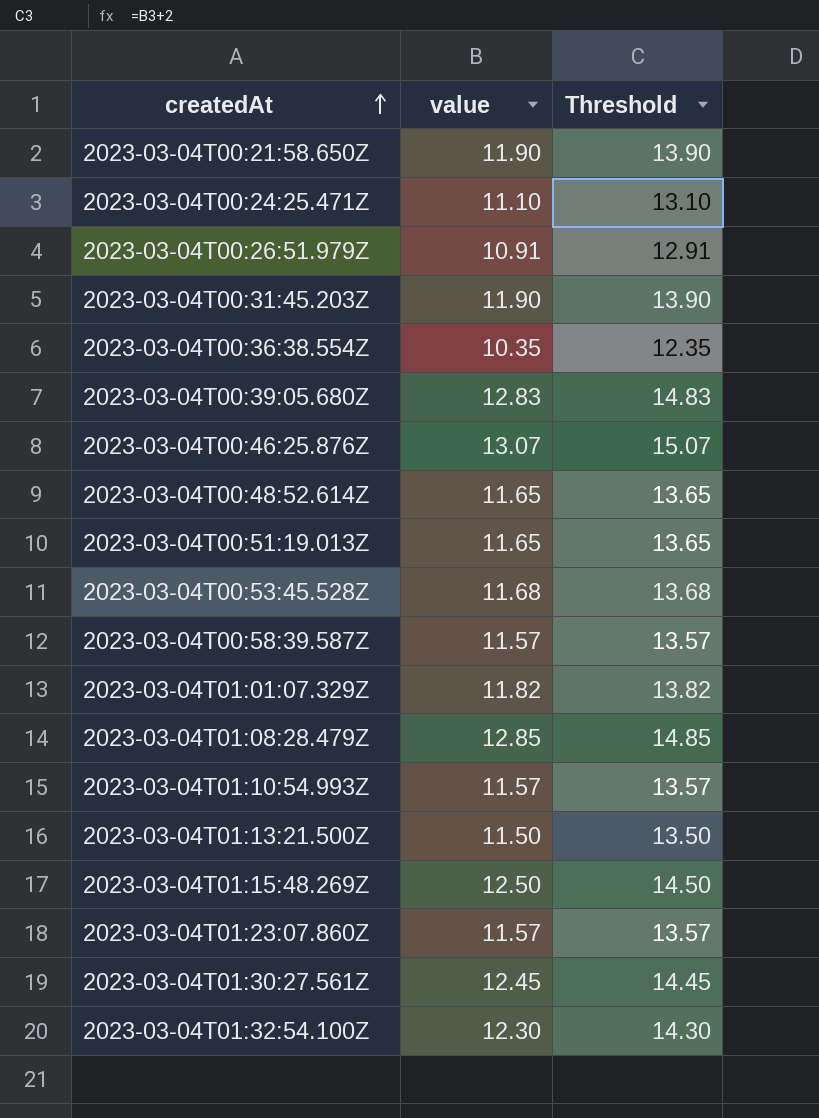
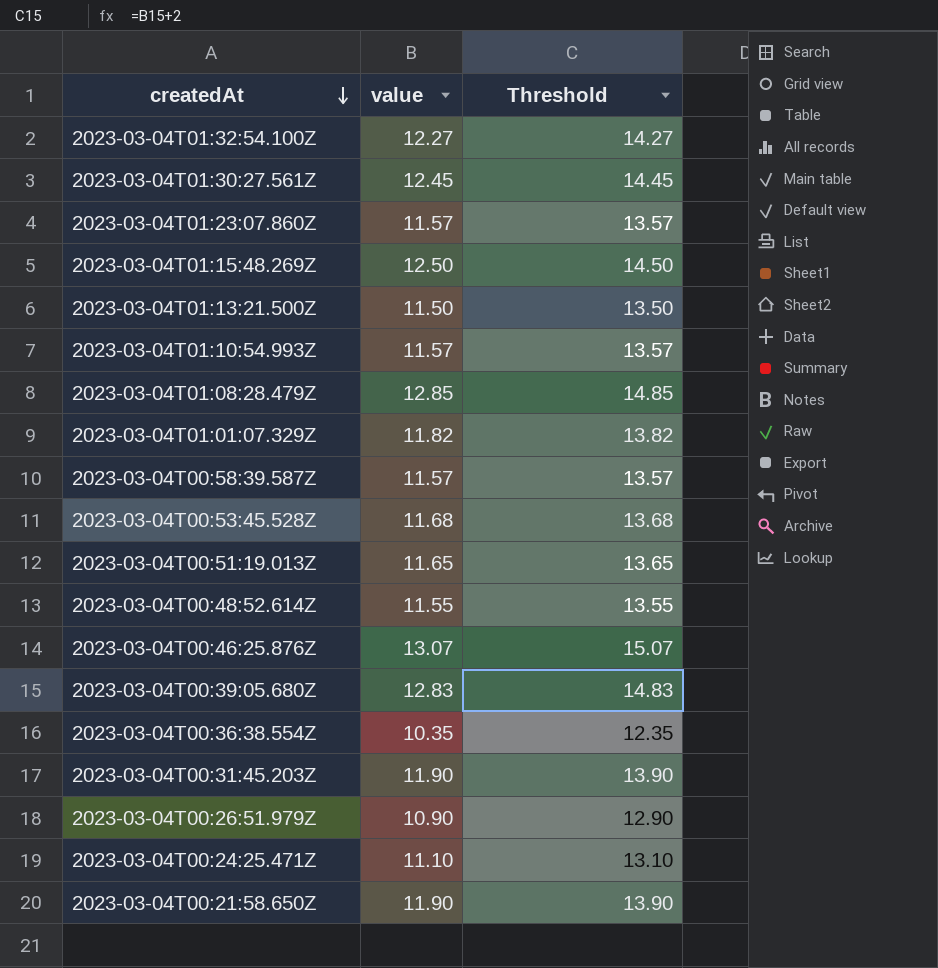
row order: createdAt ascending -> createdAt descending
2023-03-04T01:32:54.100Z | value: 12.30 -> 12.27
2023-03-04T01:32:54.100Z | Threshold: 14.30 -> 14.27
2023-03-04T00:48:52.614Z | value: 11.65 -> 11.55
2023-03-04T00:48:52.614Z | Threshold: 13.65 -> 13.55
2023-03-04T00:26:51.979Z | value: 10.91 -> 10.90
2023-03-04T00:26:51.979Z | Threshold: 12.91 -> 12.90

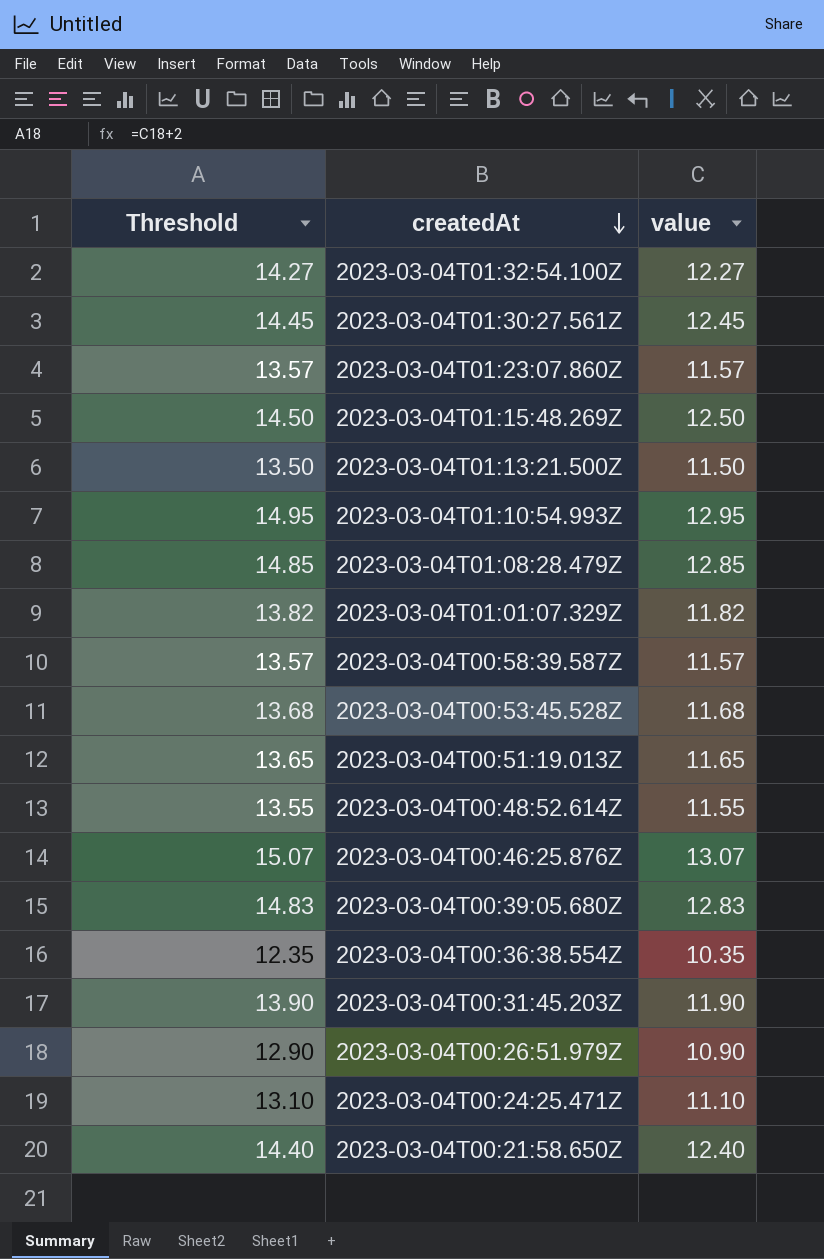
column Threshold | position: 3 -> 1
2023-03-04T01:10:54.993Z | Threshold: 13.57 -> 14.95
2023-03-04T01:10:54.993Z | value: 11.57 -> 12.95
2023-03-04T00:21:58.650Z | Threshold: 13.90 -> 14.40
2023-03-04T00:21:58.650Z | value: 11.90 -> 12.40

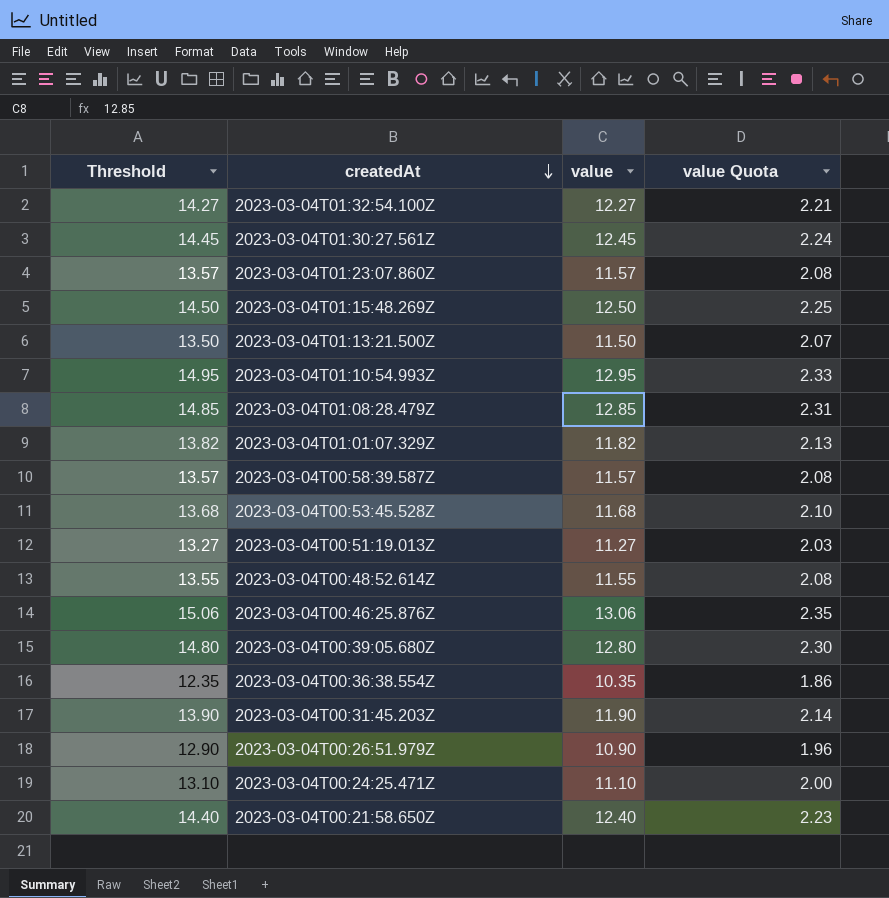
column value Quota | formula: none -> [value] * 0.18
2023-03-04T00:51:19.013Z | Threshold: 13.65 -> 13.27
2023-03-04T00:51:19.013Z | value: 11.65 -> 11.27
2023-03-04T00:46:25.876Z | Threshold: 15.07 -> 15.06
2023-03-04T00:46:25.876Z | value: 13.07 -> 13.06
2023-03-04T00:39:05.680Z | Threshold: 14.83 -> 14.80
2023-03-04T00:39:05.680Z | value: 12.83 -> 12.80

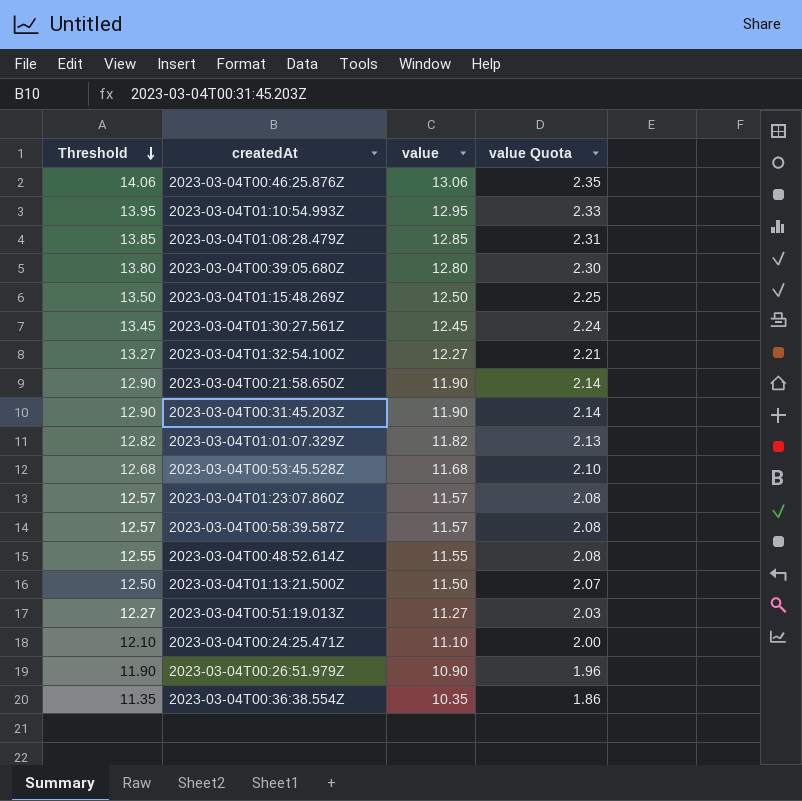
row order: createdAt descending -> Threshold descending
column Threshold | formula: [value] + 2 -> [value] + 1
2023-03-04T00:21:58.650Z | value: 12.40 -> 11.90
2023-03-04T00:21:58.650Z | value Quota: 2.23 -> 2.14

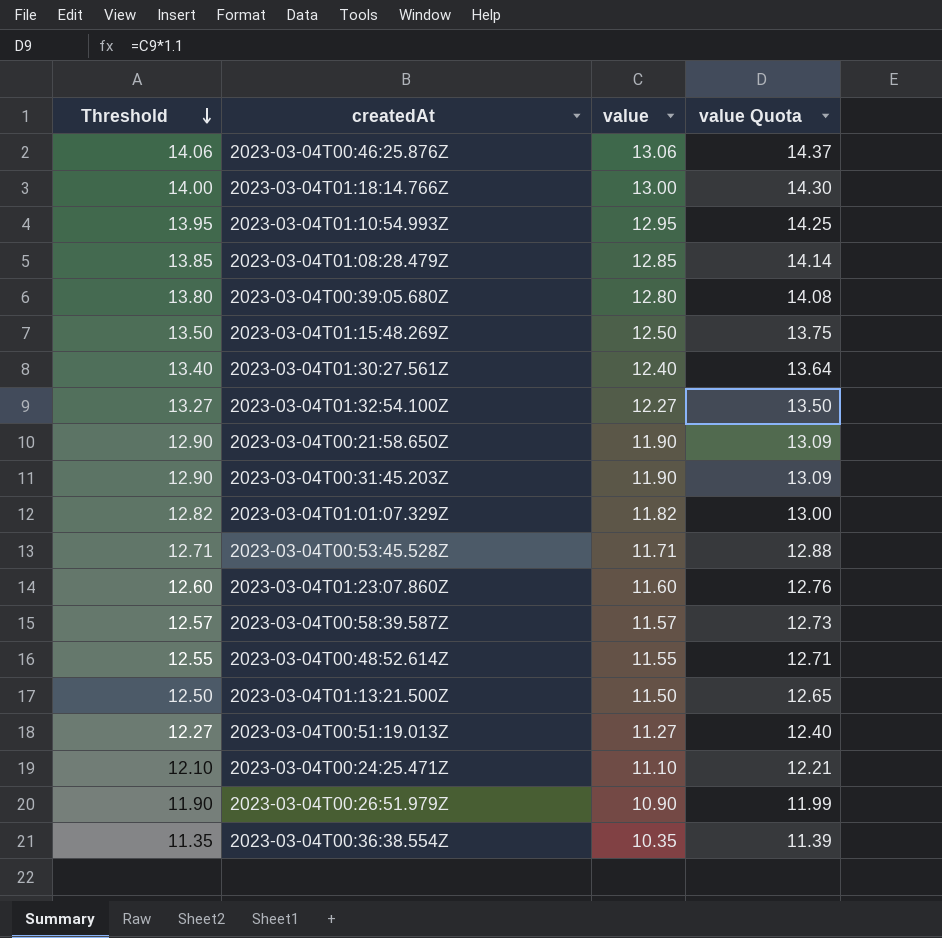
column value Quota | formula: [value] * 0.18 -> [value] * 1.1
row 2023-03-04T01:18:14.766Z: none -> 14.00 | 13.00 | 14.30
2023-03-04T01:30:27.561Z | Threshold: 13.45 -> 13.40
2023-03-04T01:30:27.561Z | value: 12.45 -> 12.40
2023-03-04T00:53:45.528Z | Threshold: 12.68 -> 12.71
2023-03-04T00:53:45.528Z | value: 11.68 -> 11.71
2023-03-04T01:23:07.860Z | Threshold: 12.57 -> 12.60
2023-03-04T01:23:07.860Z | value: 11.57 -> 11.60

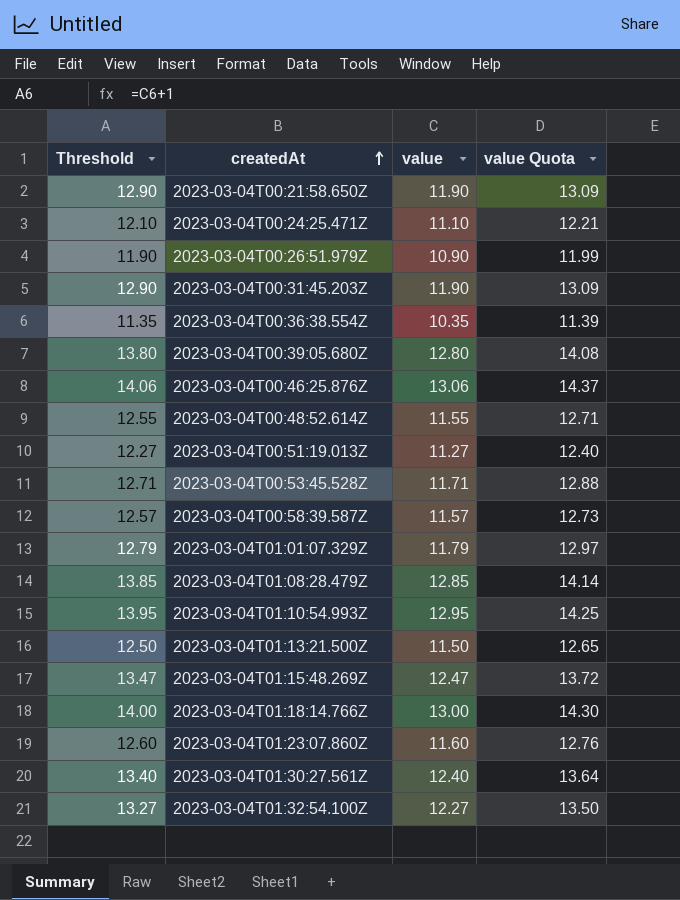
row order: Threshold descending -> createdAt ascending
2023-03-04T01:01:07.329Z | Threshold: 12.82 -> 12.79
2023-03-04T01:01:07.329Z | value: 11.82 -> 11.79
2023-03-04T01:01:07.329Z | value Quota: 13.00 -> 12.97
2023-03-04T01:15:48.269Z | Threshold: 13.50 -> 13.47
2023-03-04T01:15:48.269Z | value: 12.50 -> 12.47
2023-03-04T01:15:48.269Z | value Quota: 13.75 -> 13.72

